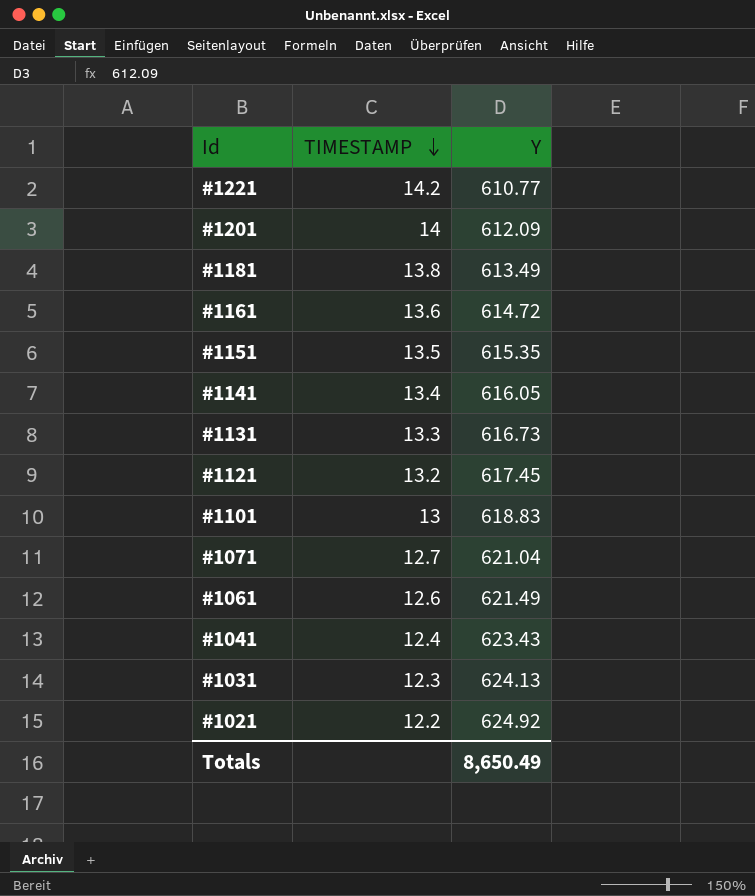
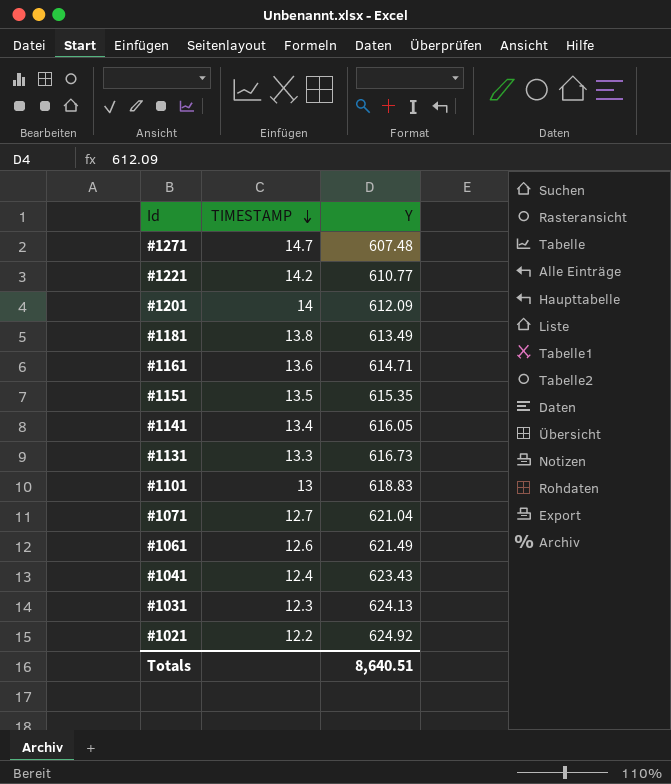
row #1121: 13.2 | 617.45 -> none
row #1271: none -> 14.7 | 607.48
#1161 | Y: 614.72 -> 614.71
Totals | Y: 8,650.49 -> 8,640.51

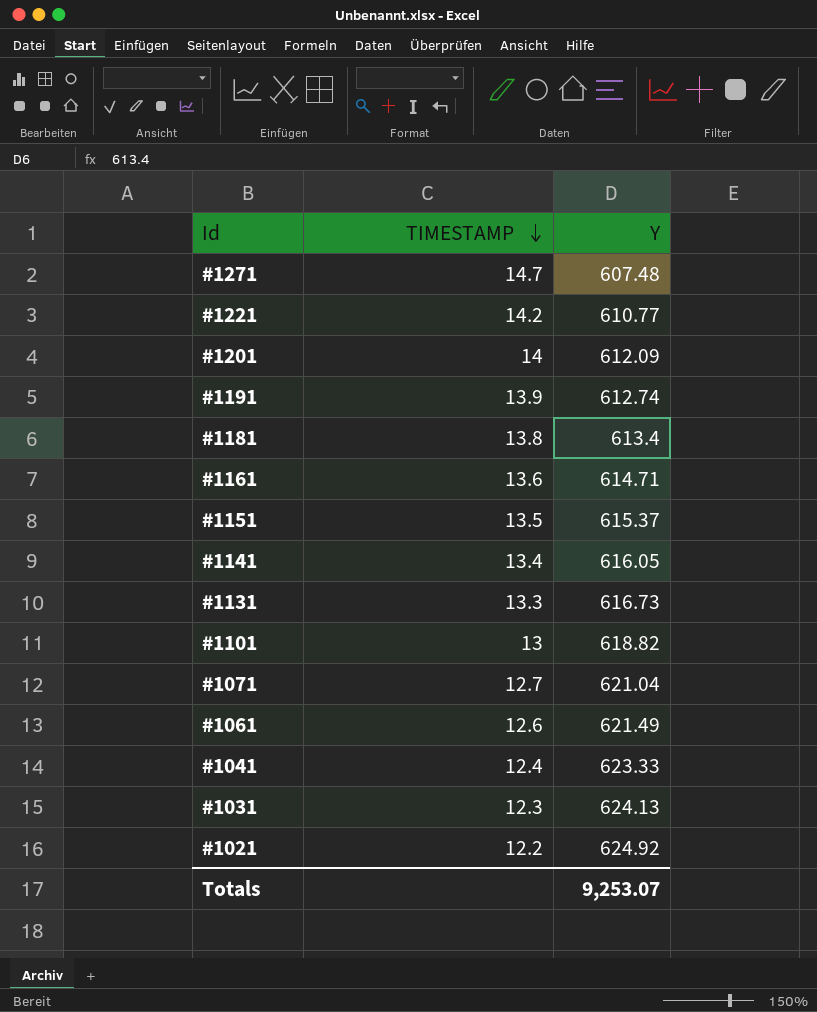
row #1191: none -> 13.9 | 612.74
#1181 | Y: 613.49 -> 613.4
#1151 | Y: 615.35 -> 615.37
#1101 | Y: 618.83 -> 618.82
#1041 | Y: 623.43 -> 623.33
Totals | Y: 8,640.51 -> 9,253.07

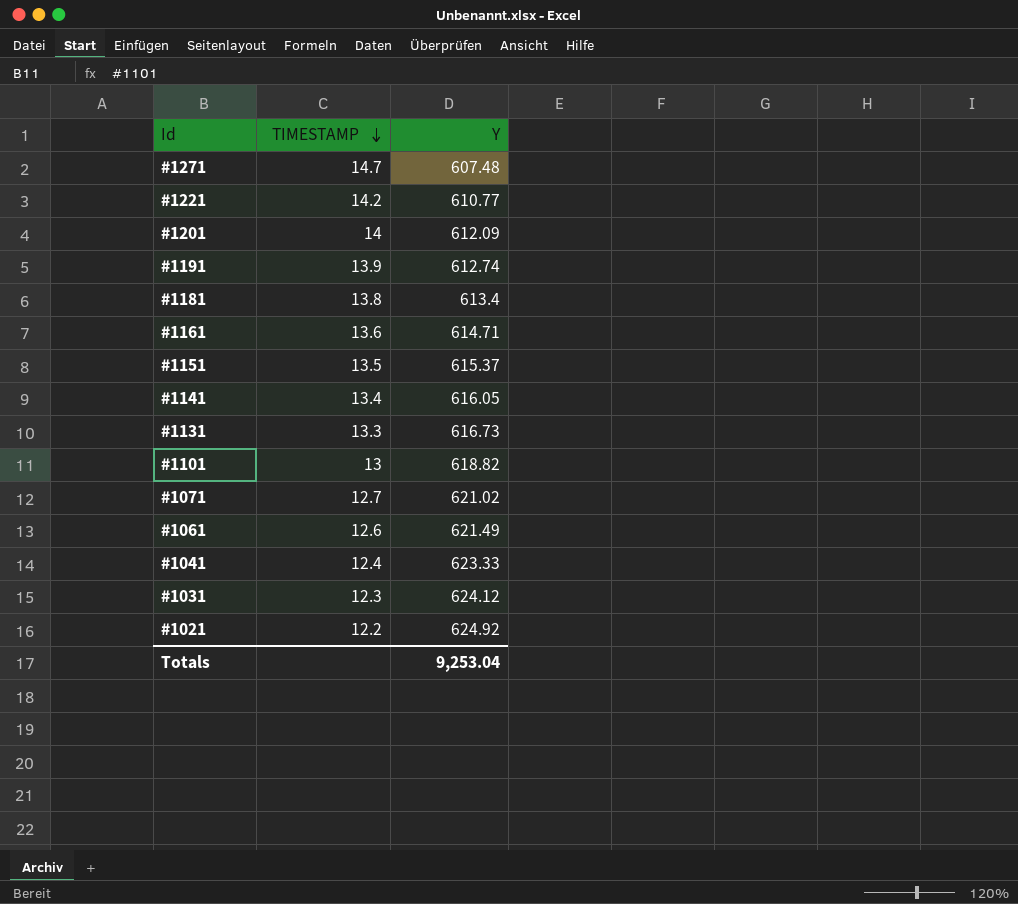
#1071 | Y: 621.04 -> 621.02
#1031 | Y: 624.13 -> 624.12
Totals | Y: 9,253.07 -> 9,253.04

